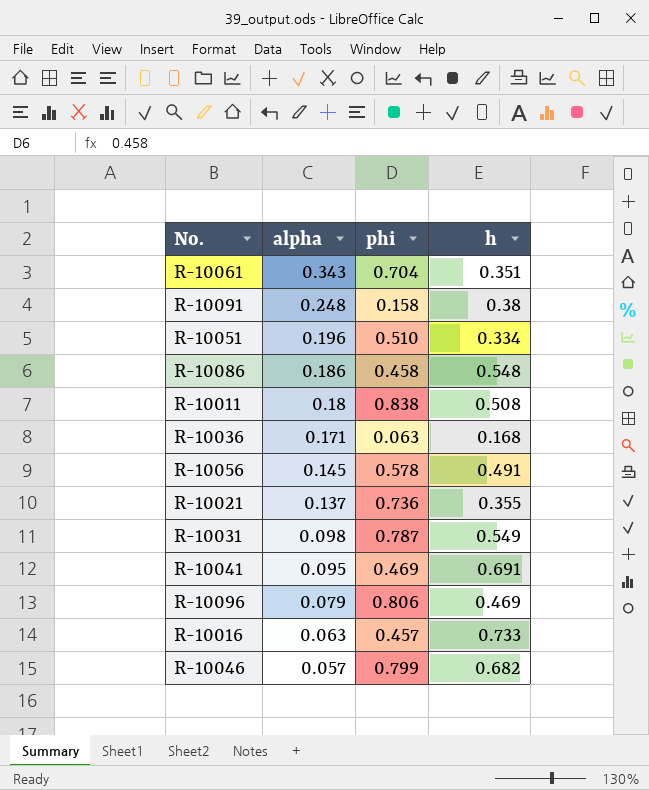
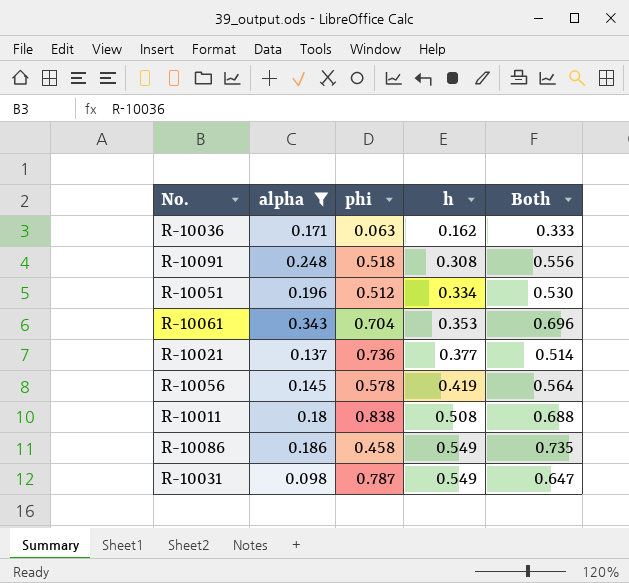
filter: none -> alpha >= 0.098
row order: alpha descending -> h ascending
column Both | formula: none -> [alpha] + [h]
R-10036 | h: 0.168 -> 0.162
R-10091 | phi: 0.158 -> 0.518
R-10091 | h: 0.38 -> 0.308
R-10051 | phi: 0.510 -> 0.512
R-10061 | h: 0.351 -> 0.353
R-10021 | h: 0.355 -> 0.377
R-10056 | h: 0.491 -> 0.419
R-10086 | h: 0.548 -> 0.549

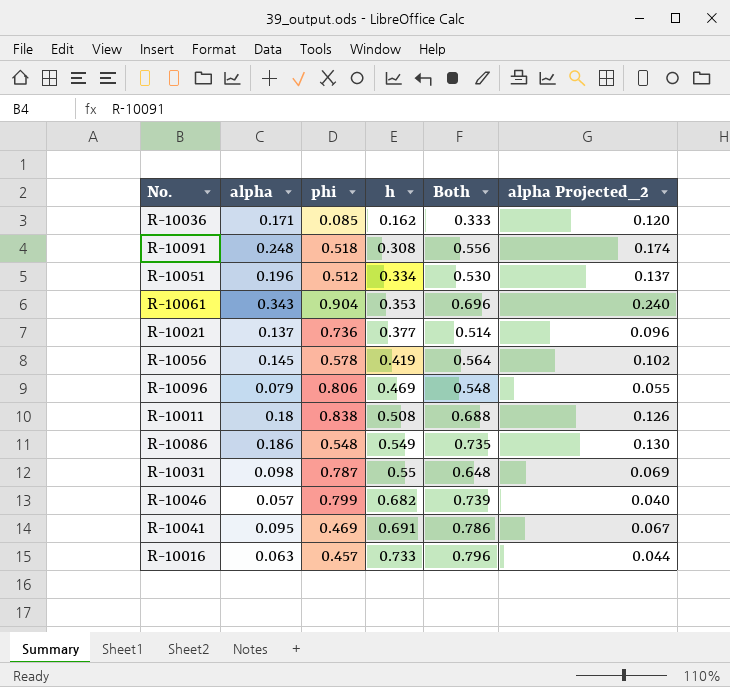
filter: alpha >= 0.098 -> none
column alpha Projected_2 | formula: none -> [alpha] * 0.7
R-10036 | phi: 0.063 -> 0.085
R-10061 | phi: 0.704 -> 0.904
R-10086 | phi: 0.458 -> 0.548
R-10031 | h: 0.549 -> 0.55
R-10031 | Both: 0.647 -> 0.648

